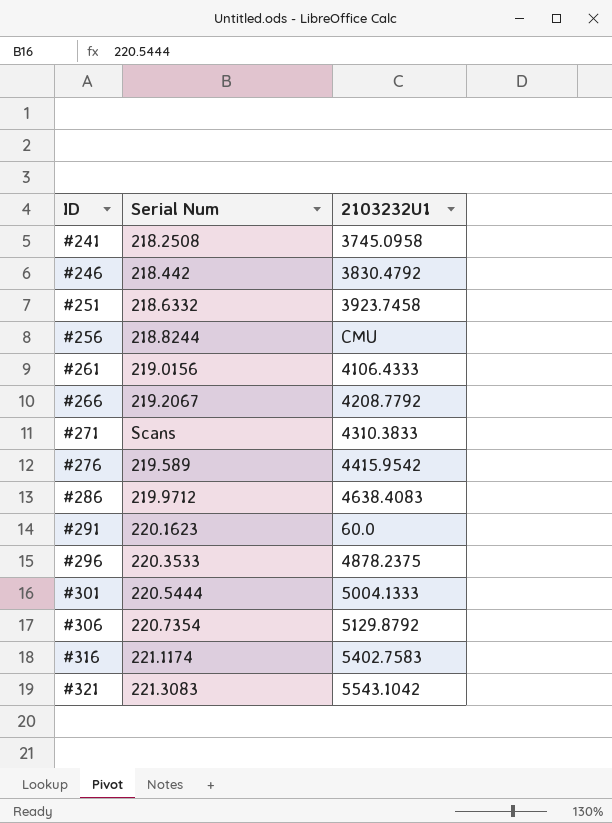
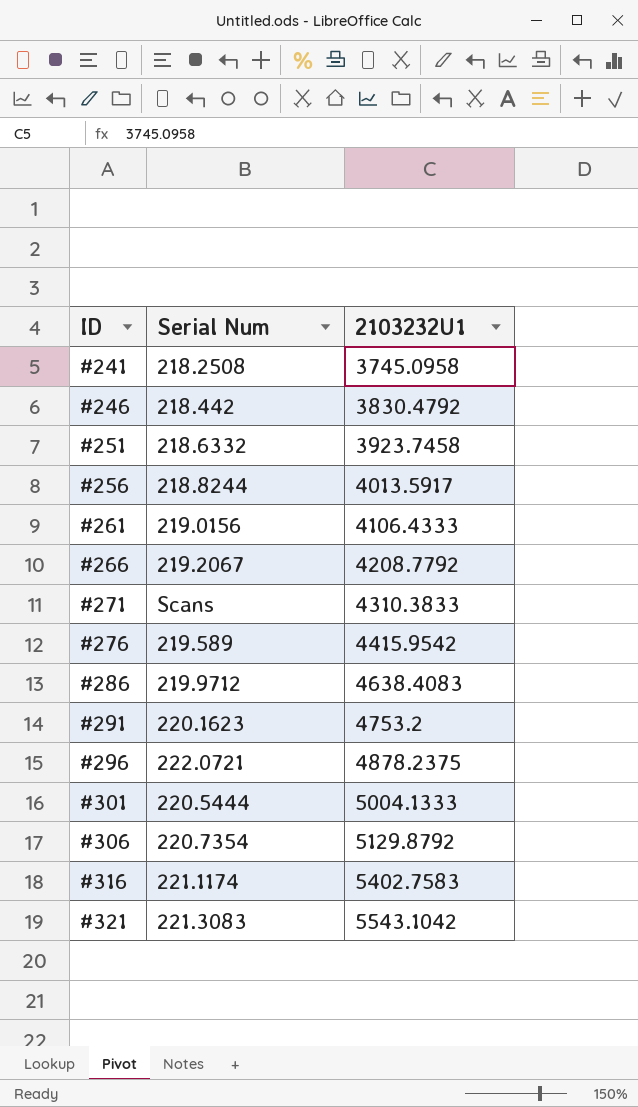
#256 | 2103232U1: CMU -> 4013.5917
#291 | 2103232U1: 60.0 -> 4753.2
#296 | Serial Num: 220.3533 -> 222.0721

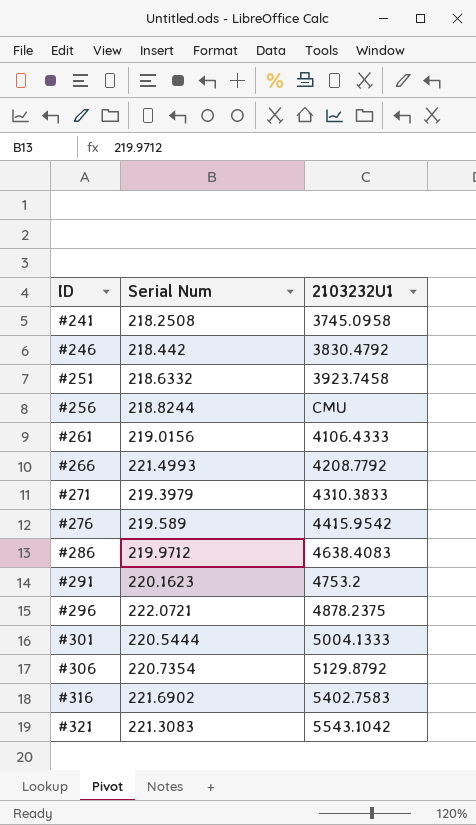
#256 | 2103232U1: 4013.5917 -> CMU
#266 | Serial Num: 219.2067 -> 221.4993
#271 | Serial Num: Scans -> 219.3979
#316 | Serial Num: 221.1174 -> 221.6902

